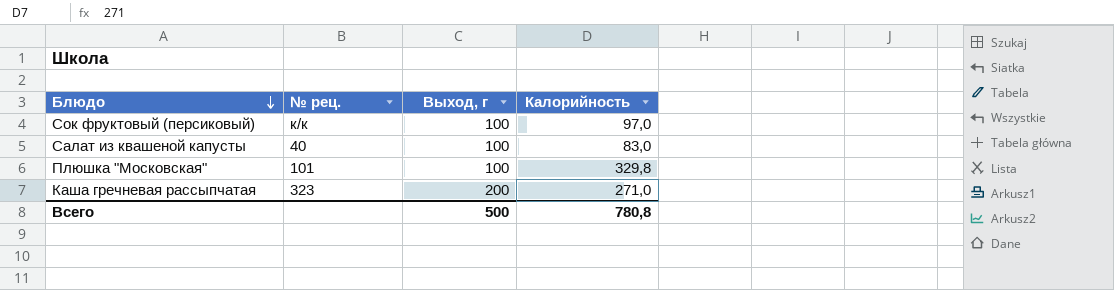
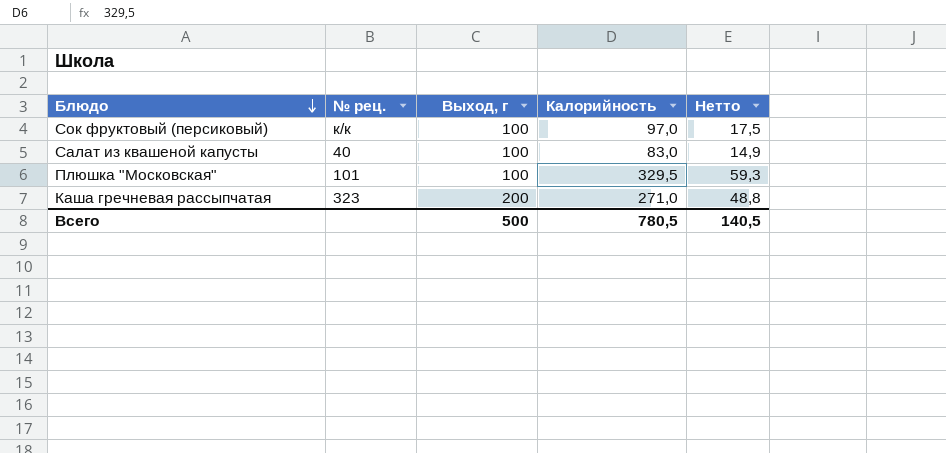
column Нетто | formula: none -> [Калорийность] * 0,18
Плюшка "Московская" | Калорийность: 329,8 -> 329,5
Всего | Калорийность: 780,8 -> 780,5

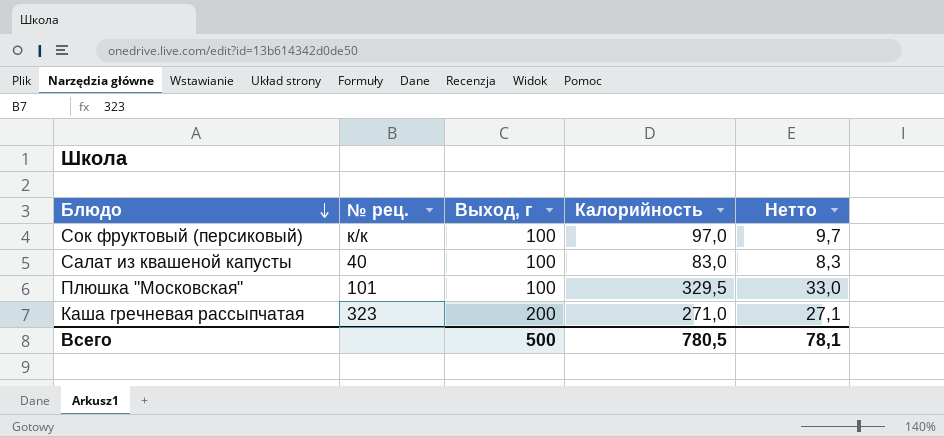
column Нетто | formula: [Калорийность] * 0,18 -> [Калорийность] * 0,1
Всего | Нетто: 140,5 -> 78,1

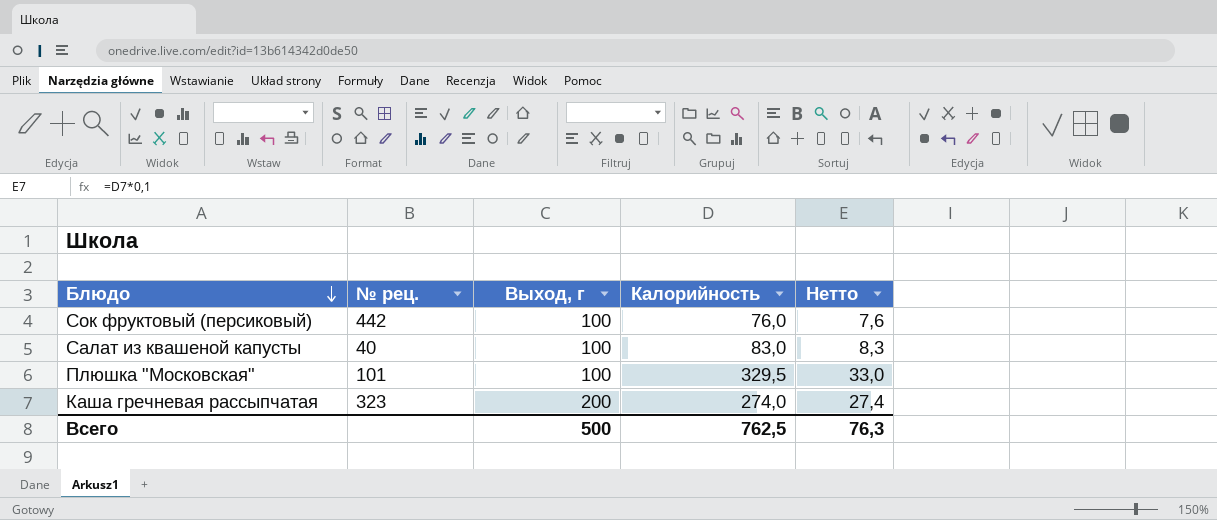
Сок фруктовый (персиковый) | № рец.: к/к -> 442
Сок фруктовый (персиковый) | Калорийность: 97,0 -> 76,0
Сок фруктовый (персиковый) | Нетто: 9,7 -> 7,6
Каша гречневая рассыпчатая | Калорийность: 271,0 -> 274,0
Каша гречневая рассыпчатая | Нетто: 27,1 -> 27,4
Всего | Калорийность: 780,5 -> 762,5
Всего | Нетто: 78,1 -> 76,3

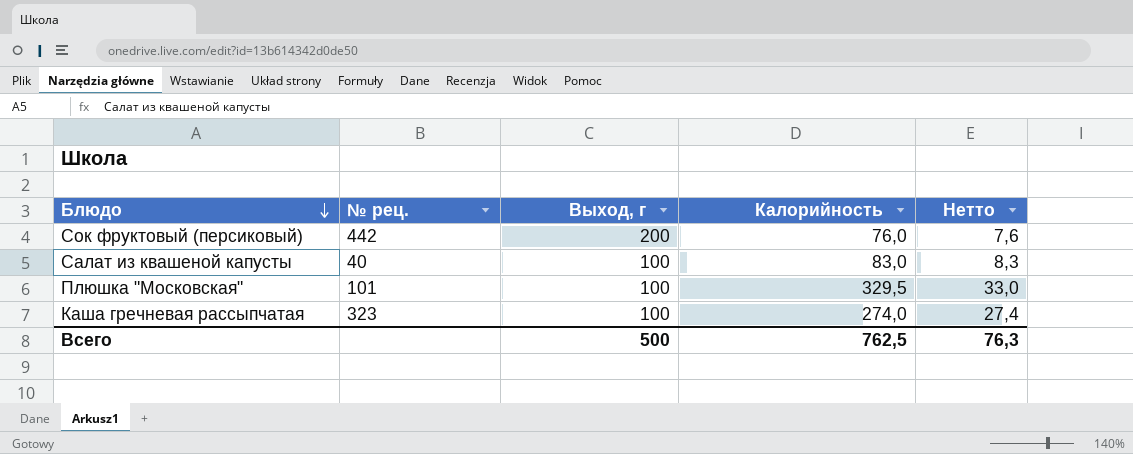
Сок фруктовый (персиковый) | Выход, г: 100 -> 200
Каша гречневая рассыпчатая | Выход, г: 200 -> 100

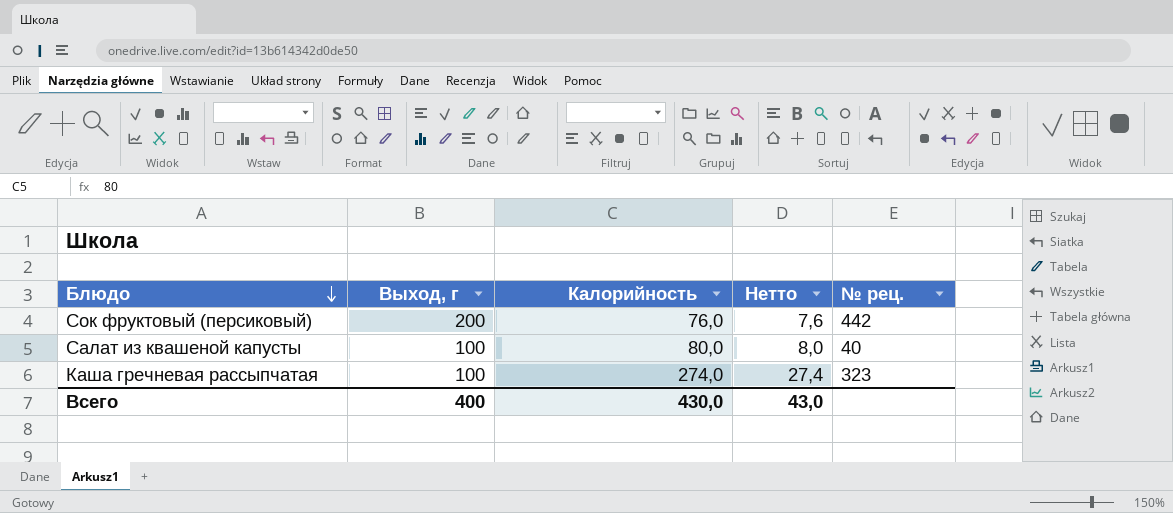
column № рец. | position: 2 -> 5
row Плюшка "Московская": 101 | 100 | 329,5 | 33,0 -> none
Салат из квашеной капусты | Калорийность: 83,0 -> 80,0
Салат из квашеной капусты | Нетто: 8,3 -> 8,0
Всего | Выход, г: 500 -> 400
Всего | Калорийность: 762,5 -> 430,0
Всего | Нетто: 76,3 -> 43,0

